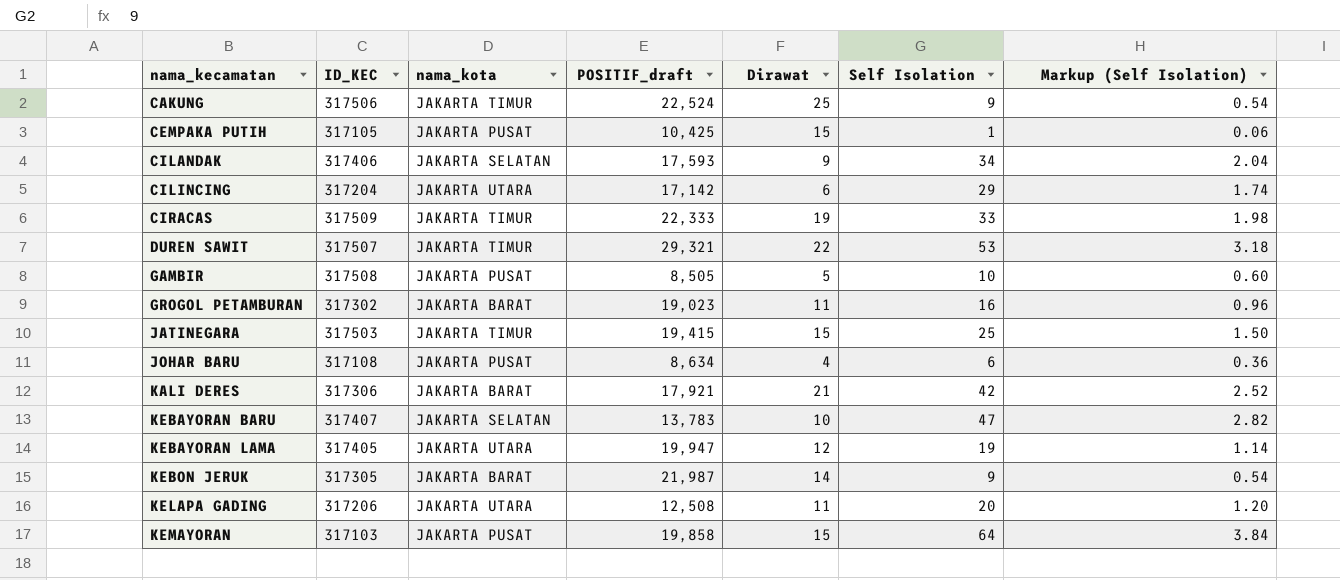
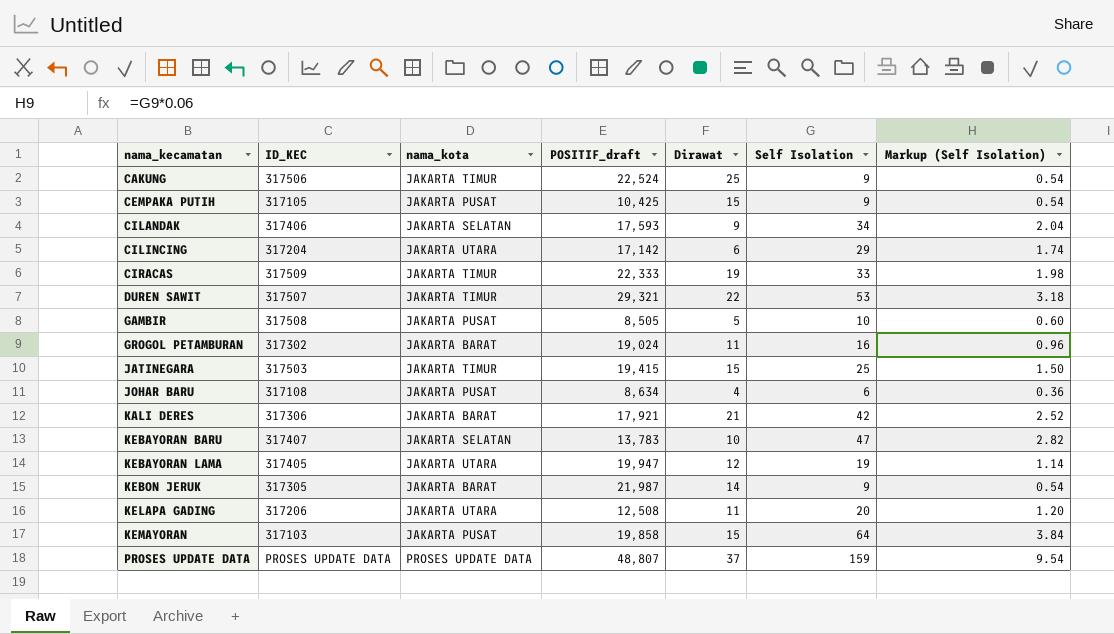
CEMPAKA PUTIH | Self Isolation: 1 -> 9
CEMPAKA PUTIH | Markup (Self Isolation): 0.06 -> 0.54
GROGOL PETAMBURAN | POSITIF_draft: 19,023 -> 19,024
row PROSES UPDATE DATA: none -> PROSES UPDATE DATA | PROSES UPDATE DATA | 48,807 | 37 | 159 | 9.54

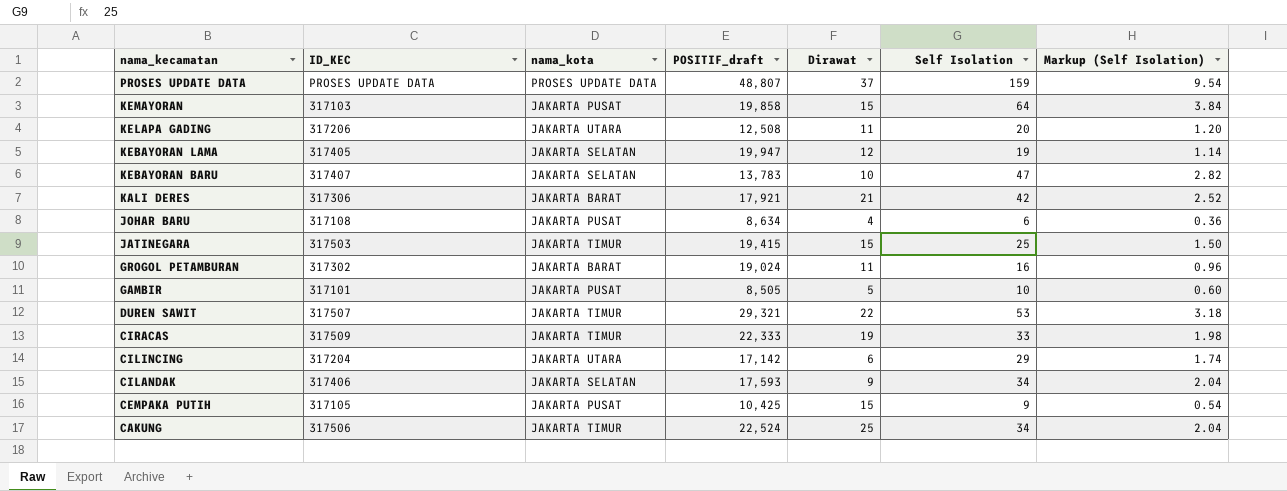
row order: nama_kecamatan ascending -> nama_kecamatan descending
row KEBON JERUK: 317305 | JAKARTA BARAT | 21,987 | 14 | 9 | 0.54 -> none
KEBAYORAN LAMA | nama_kota: JAKARTA UTARA -> JAKARTA SELATAN
GAMBIR | ID_KEC: 317508 -> 317101
CAKUNG | Self Isolation: 9 -> 34
CAKUNG | Markup (Self Isolation): 0.54 -> 2.04

